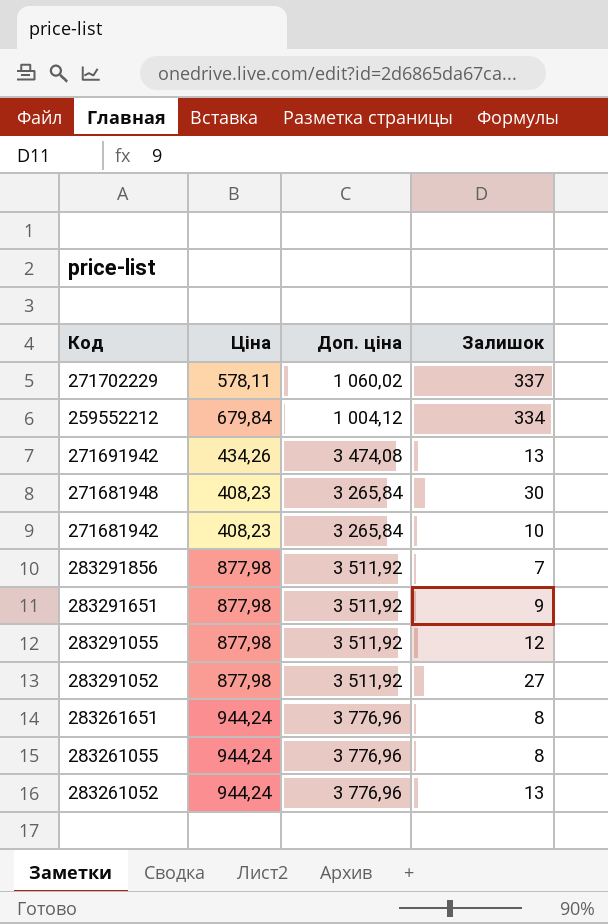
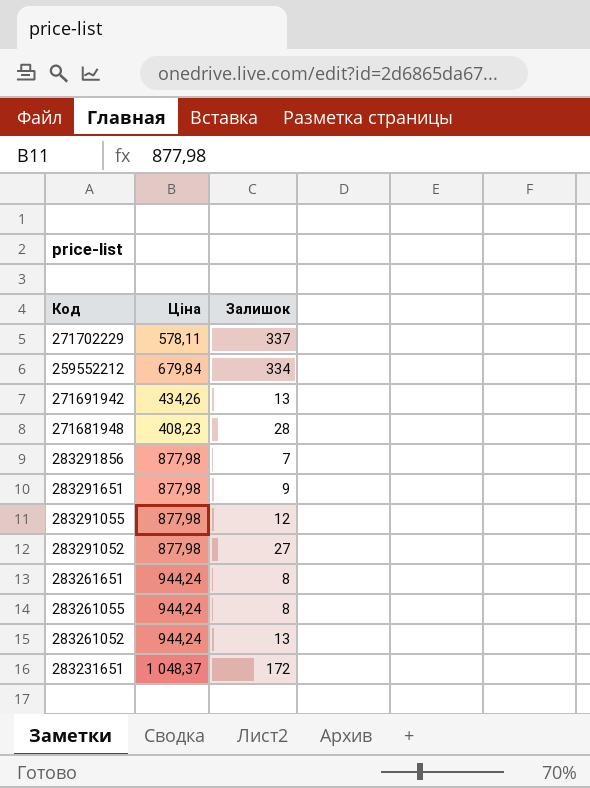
column Доп. ціна | position: 3 -> none
row 271681942: 408,23 | 3 265,84 | 10 -> none
271681948 | Залишок: 30 -> 28
row 283231651: none -> 1 048,37 | 172

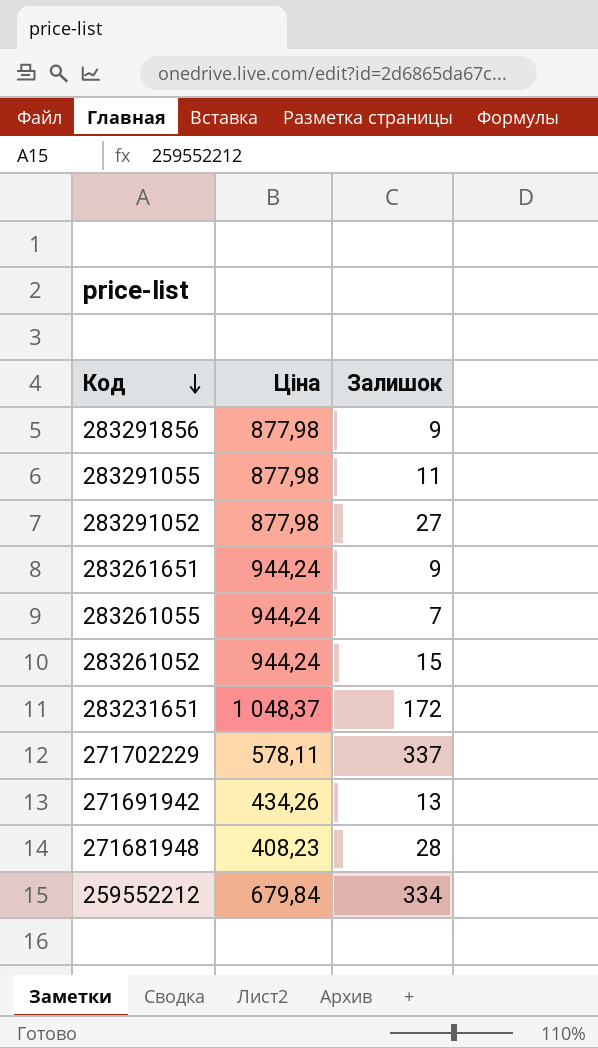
row order: none -> Код descending
row 283291651: 877,98 | 9 -> none
283291856 | Залишок: 7 -> 9
283291055 | Залишок: 12 -> 11
283261651 | Залишок: 8 -> 9
283261055 | Залишок: 8 -> 7
283261052 | Залишок: 13 -> 15

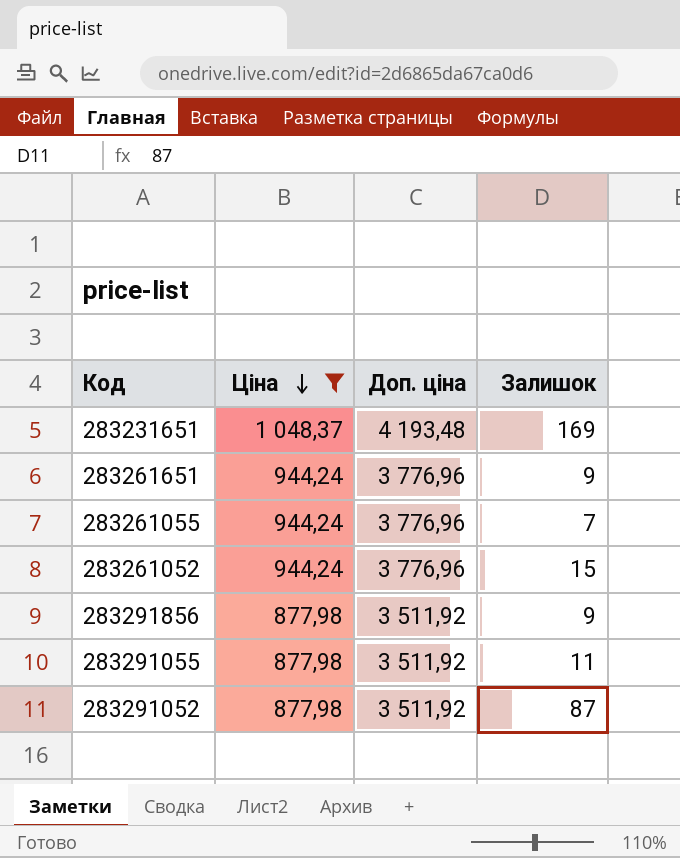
filter: none -> Ціна >= 877,98
row order: Код descending -> Ціна descending
column Доп. ціна | position: none -> 3
283231651 | Залишок: 172 -> 169
283291052 | Залишок: 27 -> 87

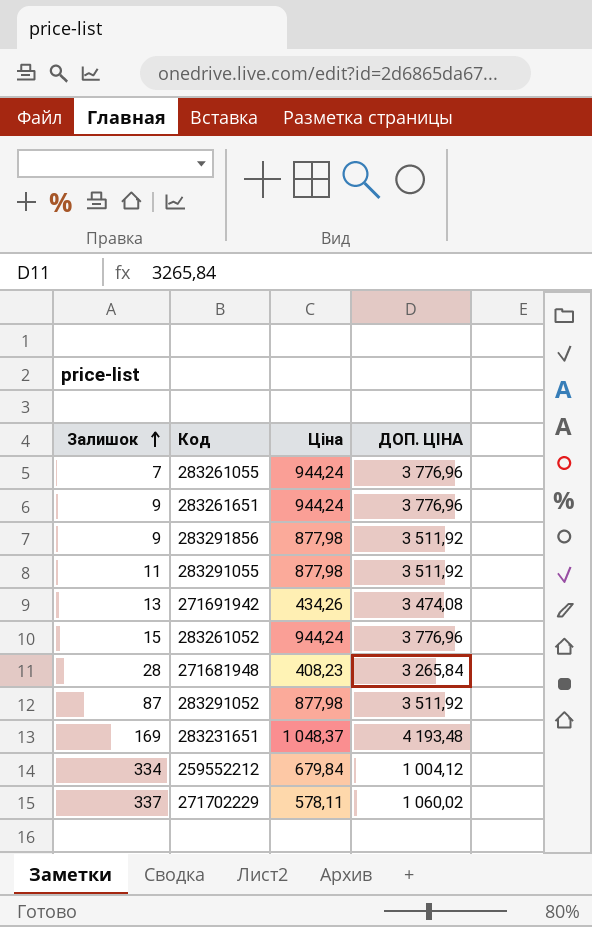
filter: Ціна >= 877,98 -> none
row order: Ціна descending -> Залишок ascending
column Залишок | position: 4 -> 1
column name: Доп. ціна -> ДОП. ЦІНА

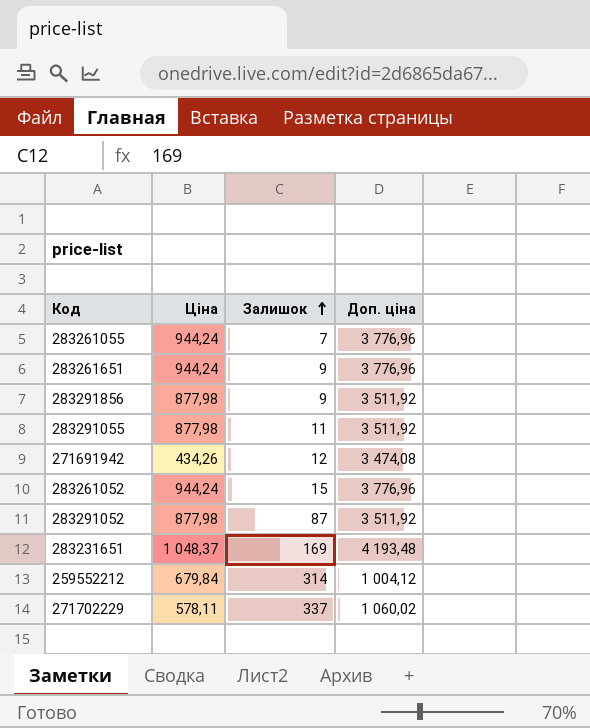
column Залишок | position: 1 -> 3
column name: ДОП. ЦІНА -> Доп. ціна
row 271681948: 28 | 408,23 | 3 265,84 -> none
271691942 | Залишок: 13 -> 12
259552212 | Залишок: 334 -> 314

